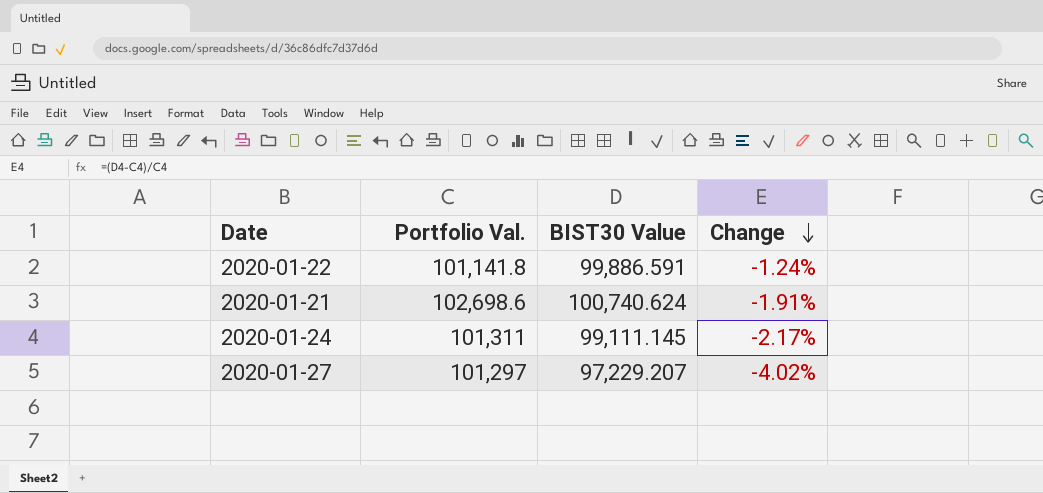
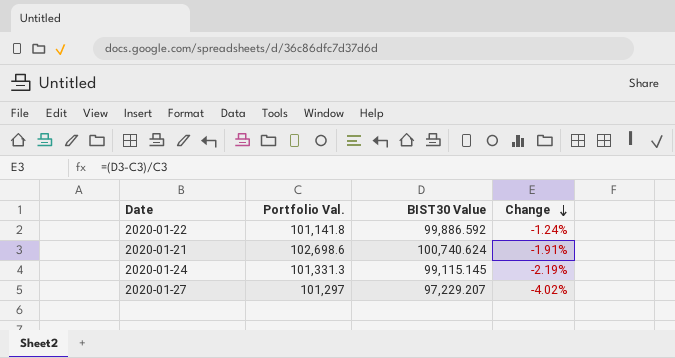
2020-01-22 | BIST30 Value: 99,886.591 -> 99,886.592
2020-01-24 | Portfolio Val.: 101,311 -> 101,331.3
2020-01-24 | BIST30 Value: 99,111.145 -> 99,115.145
2020-01-24 | Change: -2.17% -> -2.19%

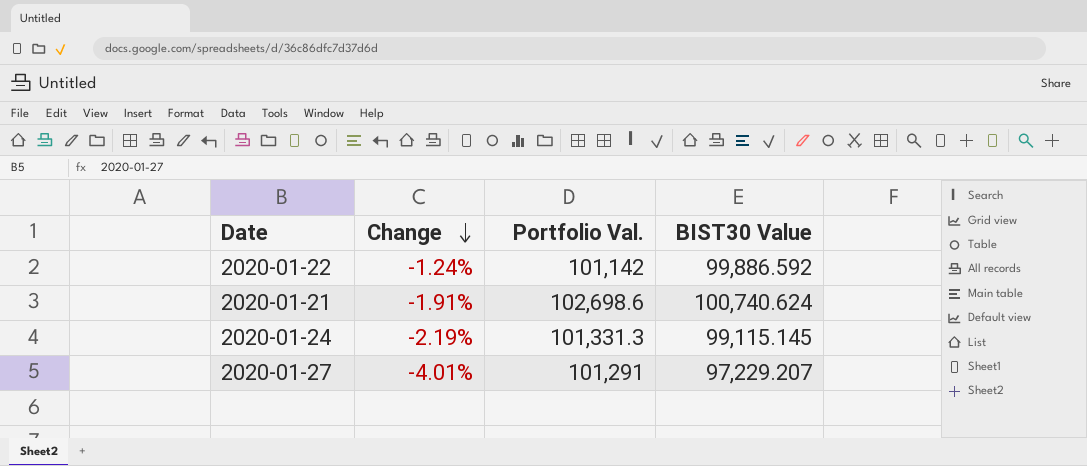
column Change | position: 4 -> 2
2020-01-22 | Portfolio Val.: 101,141.8 -> 101,142
2020-01-27 | Change: -4.02% -> -4.01%
2020-01-27 | Portfolio Val.: 101,297 -> 101,291

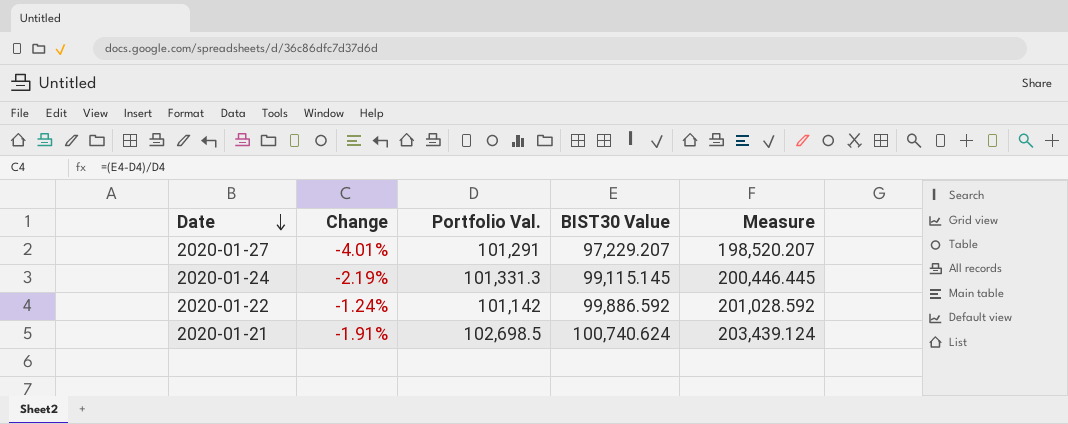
row order: Change descending -> Date descending
column Measure | formula: none -> [Portfolio Val.] + [BIST30 Value]
2020-01-21 | Portfolio Val.: 102,698.6 -> 102,698.5

